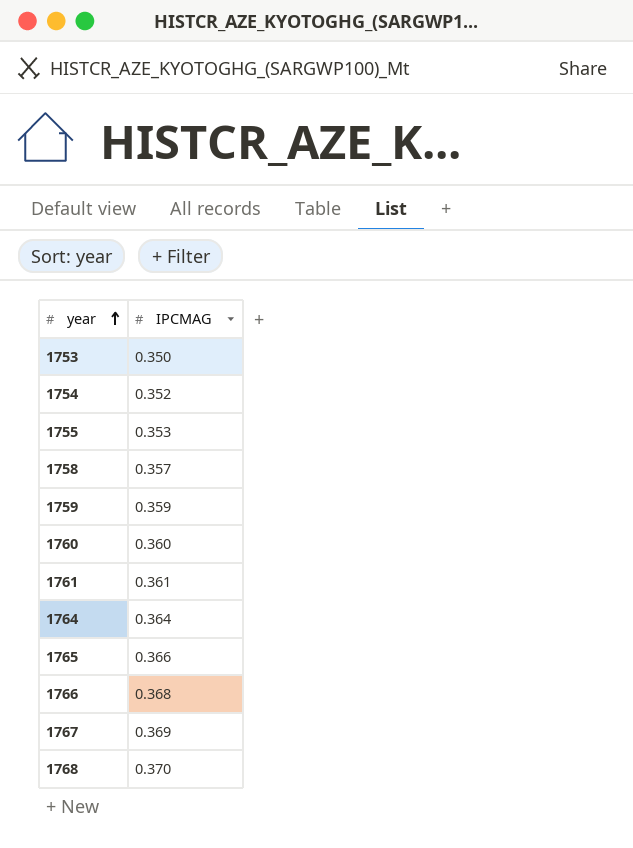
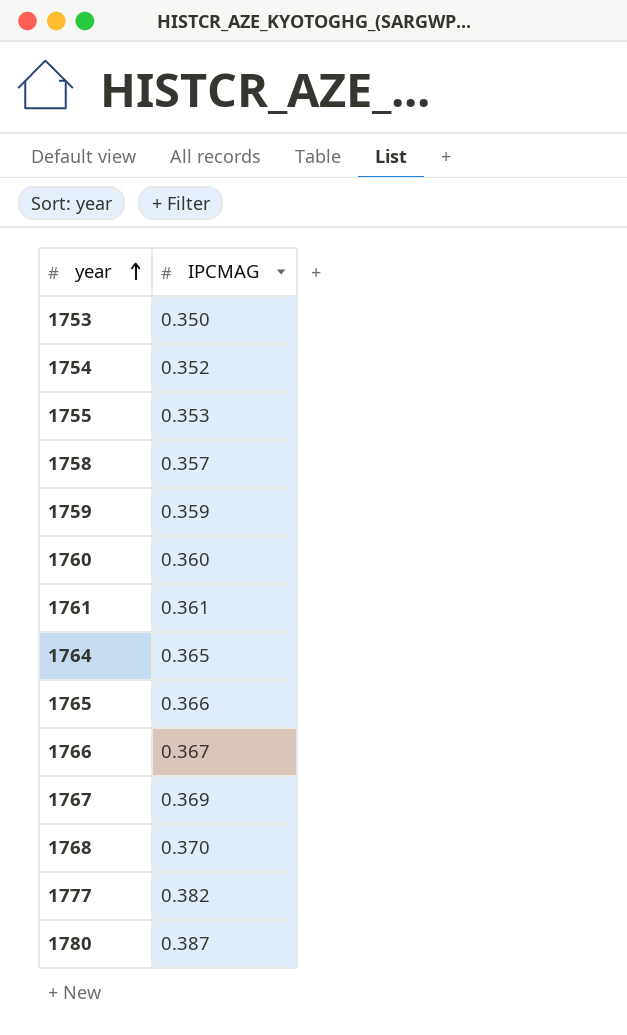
1764 | IPCMAG: 0.364 -> 0.365
1766 | IPCMAG: 0.368 -> 0.367
row 1777: none -> 0.382
row 1780: none -> 0.387

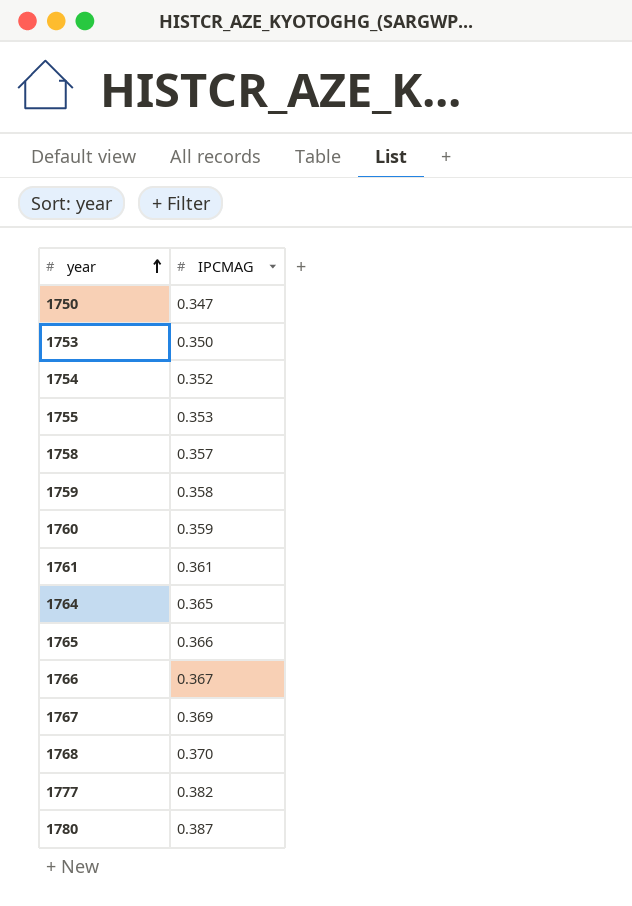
row 1750: none -> 0.347
1759 | IPCMAG: 0.359 -> 0.358
1760 | IPCMAG: 0.360 -> 0.359

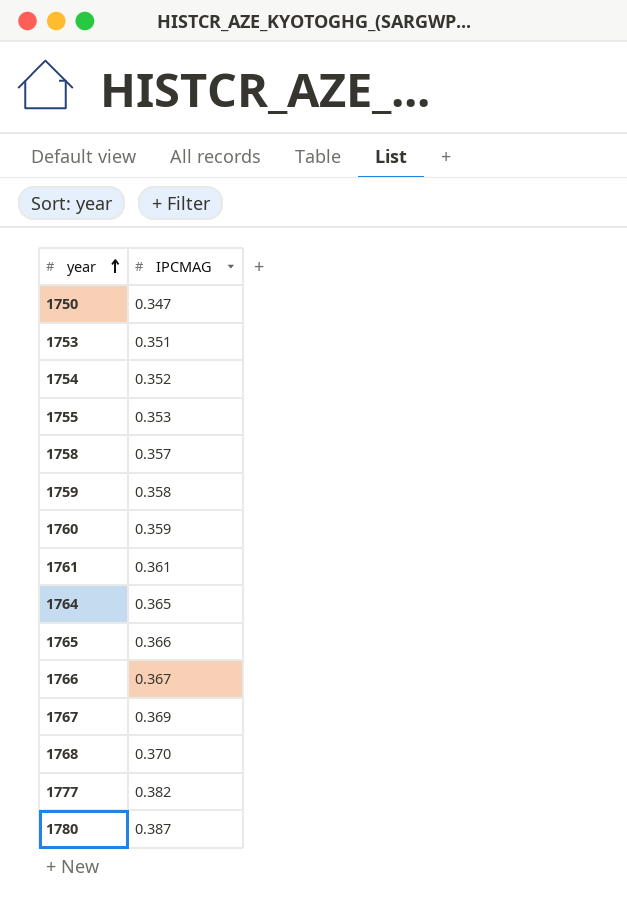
1753 | IPCMAG: 0.350 -> 0.351

